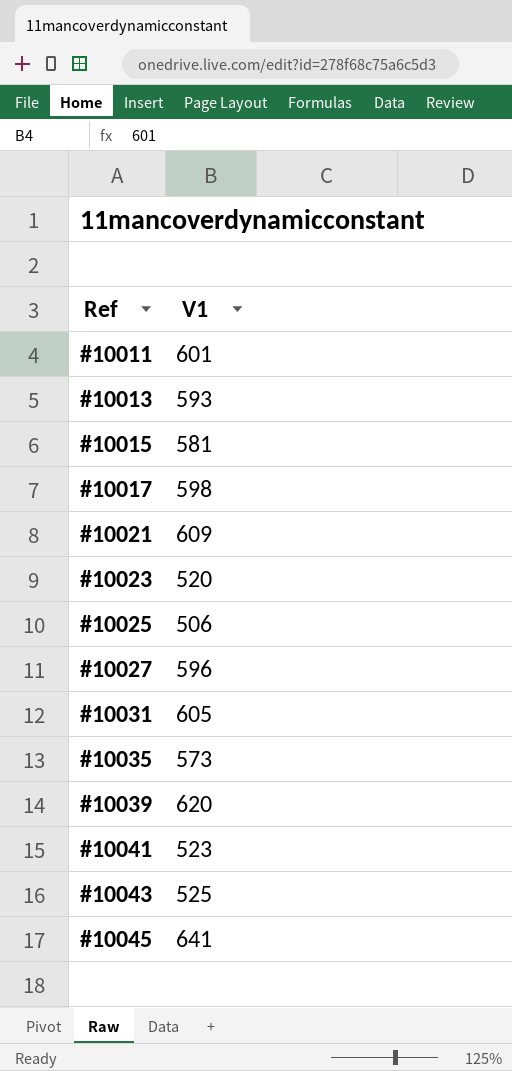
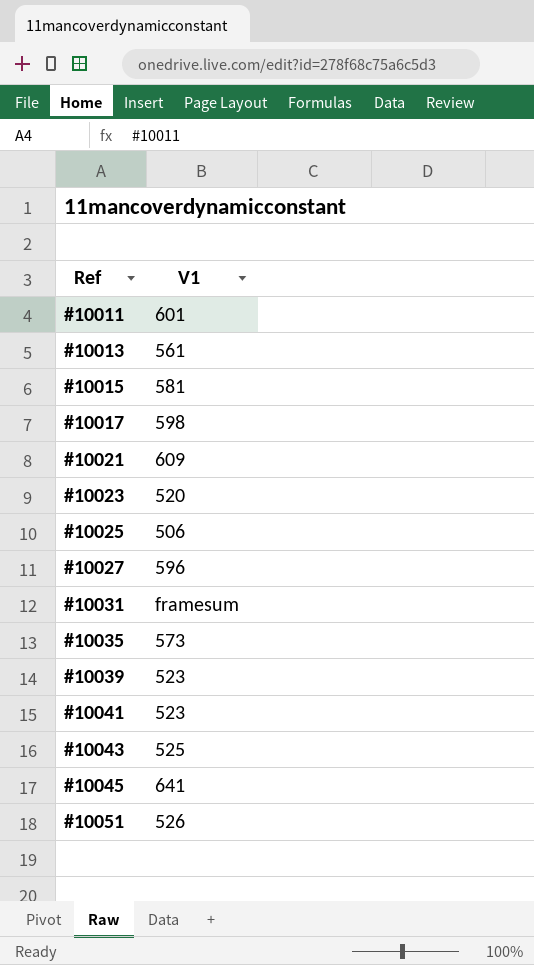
#10013 | V1: 593 -> 561
#10031 | V1: 605 -> framesum
#10039 | V1: 620 -> 523
row #10051: none -> 526

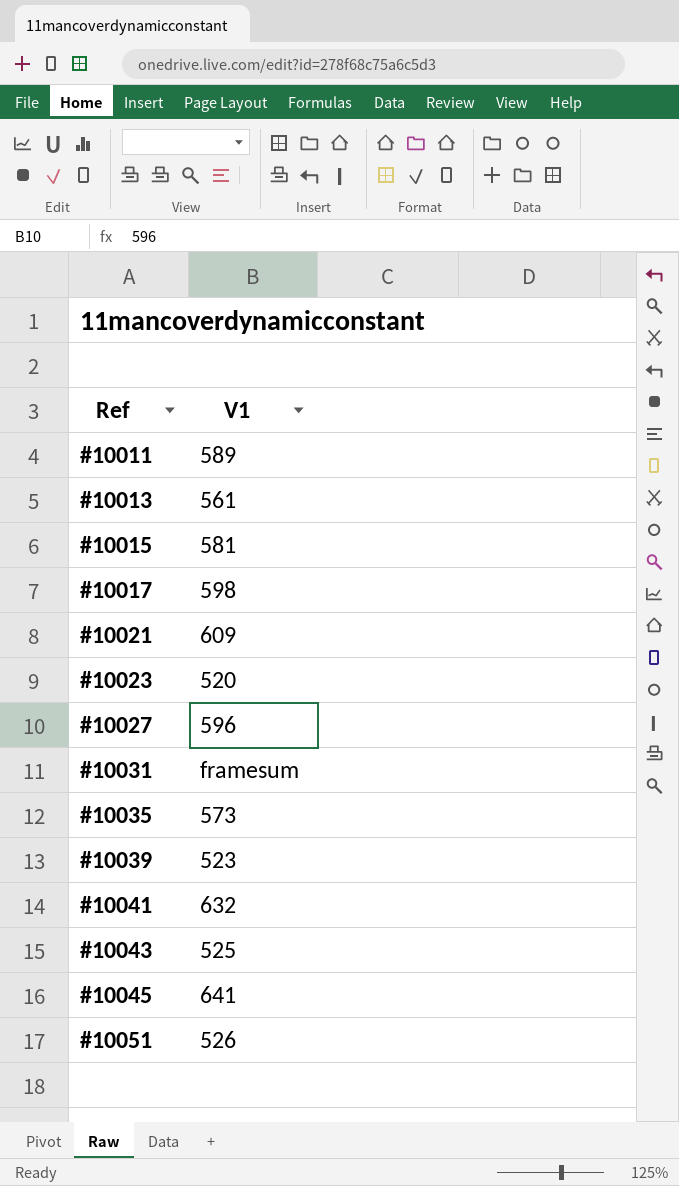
row #10025: 506 -> none
#10011 | V1: 601 -> 589
#10041 | V1: 523 -> 632

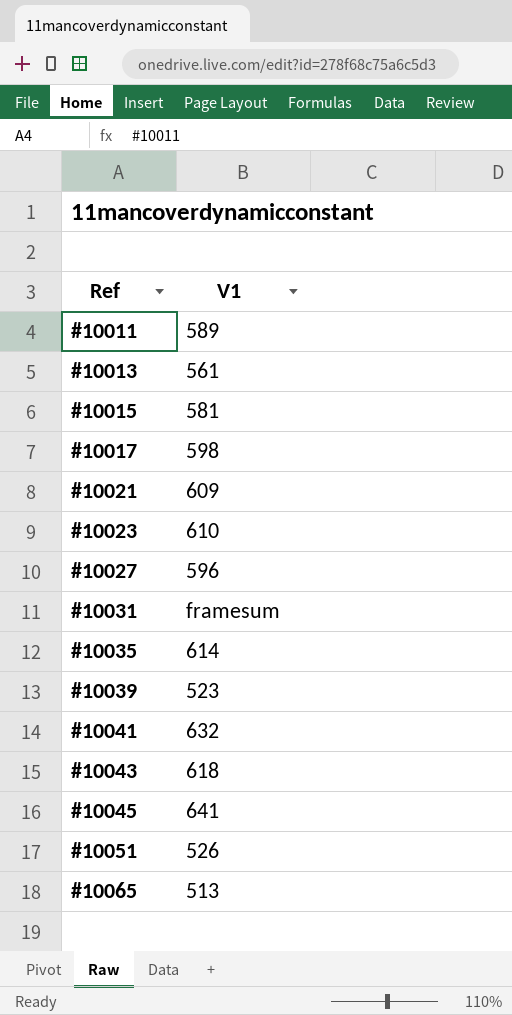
#10023 | V1: 520 -> 610
#10035 | V1: 573 -> 614
#10043 | V1: 525 -> 618
row #10065: none -> 513

